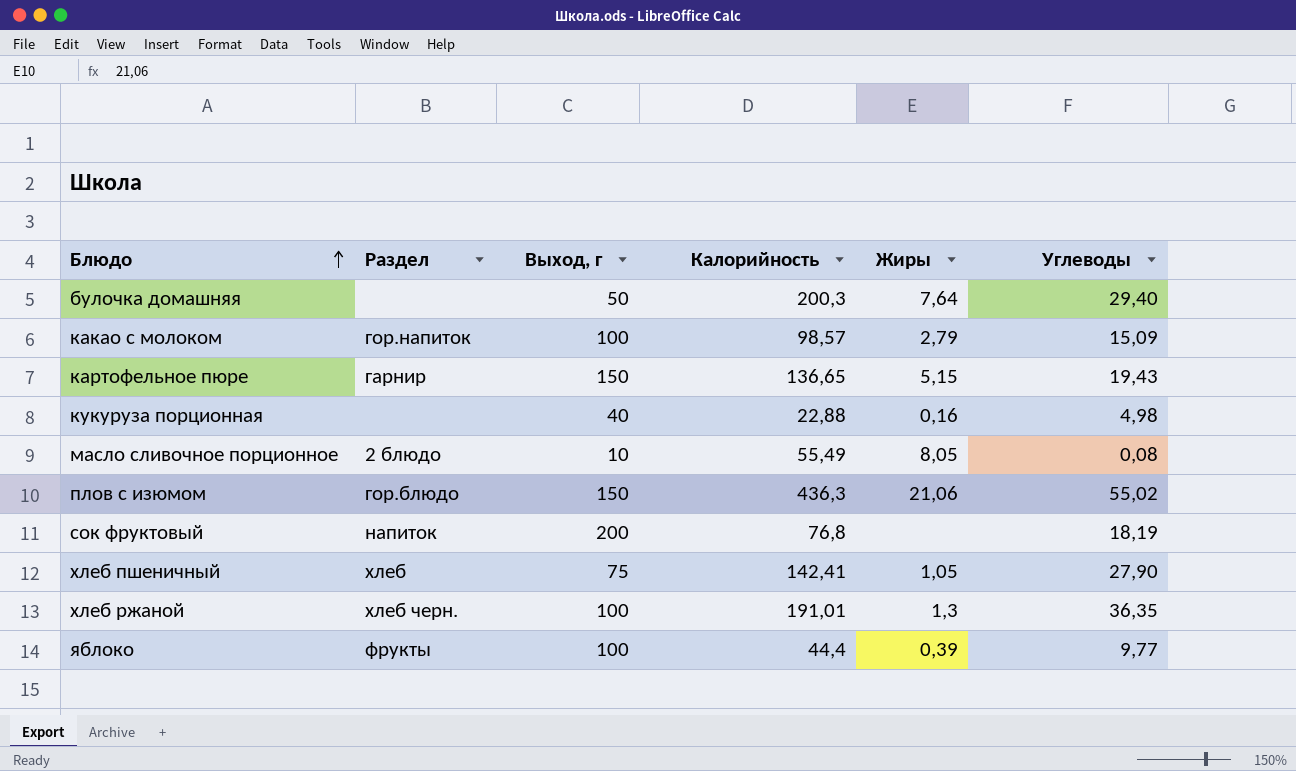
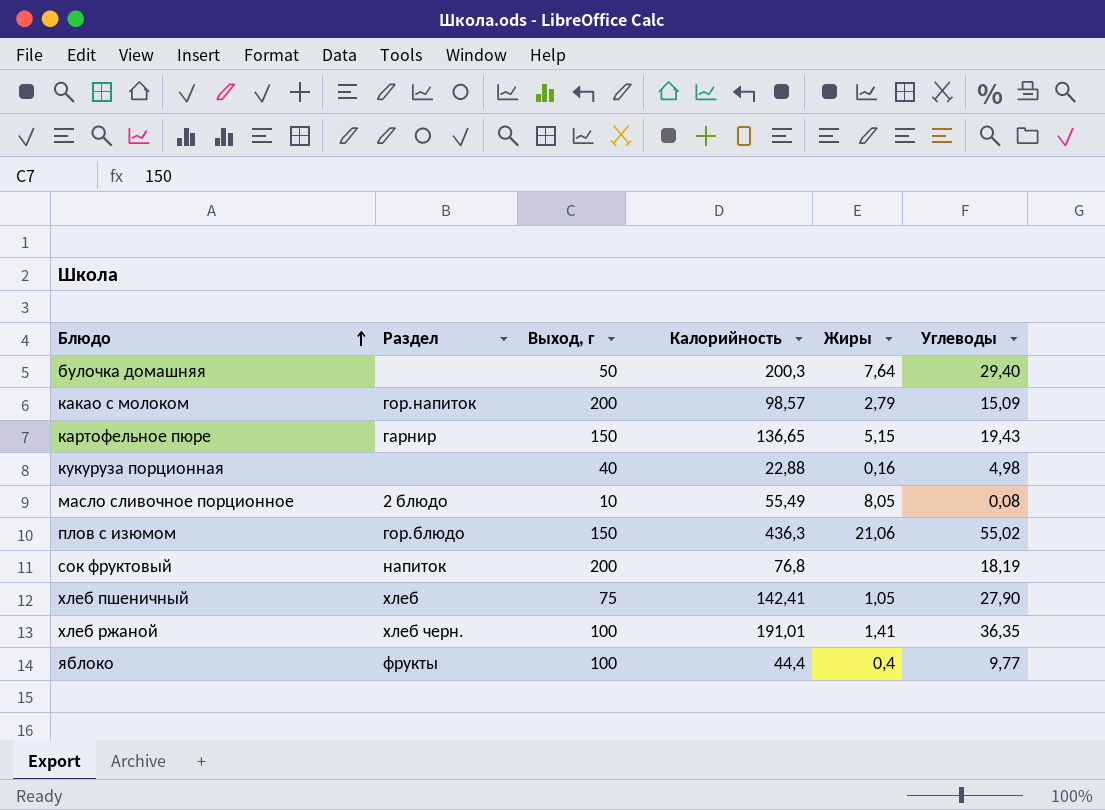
какао с молоком | Выход, г: 100 -> 200
хлеб ржаной | Жиры: 1,3 -> 1,41
яблоко | Жиры: 0,39 -> 0,4

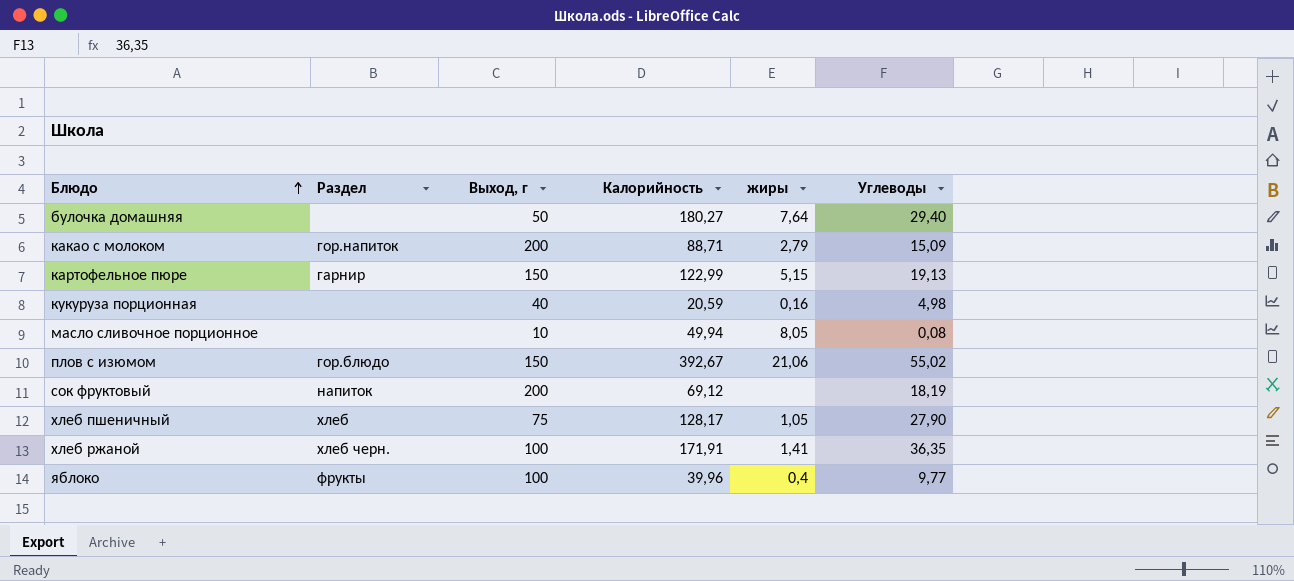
column name: Жиры -> жиры
булочка домашняя | Калорийность: 200,3 -> 180,27
какао с молоком | Калорийность: 98,57 -> 88,71
картофельное пюре | Калорийность: 136,65 -> 122,99
картофельное пюре | Углеводы: 19,43 -> 19,13
кукуруза порционная | Калорийность: 22,88 -> 20,59
масло сливочное порционное | Раздел: 2 блюдо -> none
масло сливочное порционное | Калорийность: 55,49 -> 49,94
плов с изюмом | Калорийность: 436,3 -> 392,67
сок фруктовый | Калорийность: 76,8 -> 69,12
хлеб пшеничный | Калорийность: 142,41 -> 128,17
хлеб ржаной | Калорийность: 191,01 -> 171,91
яблоко | Калорийность: 44,4 -> 39,96

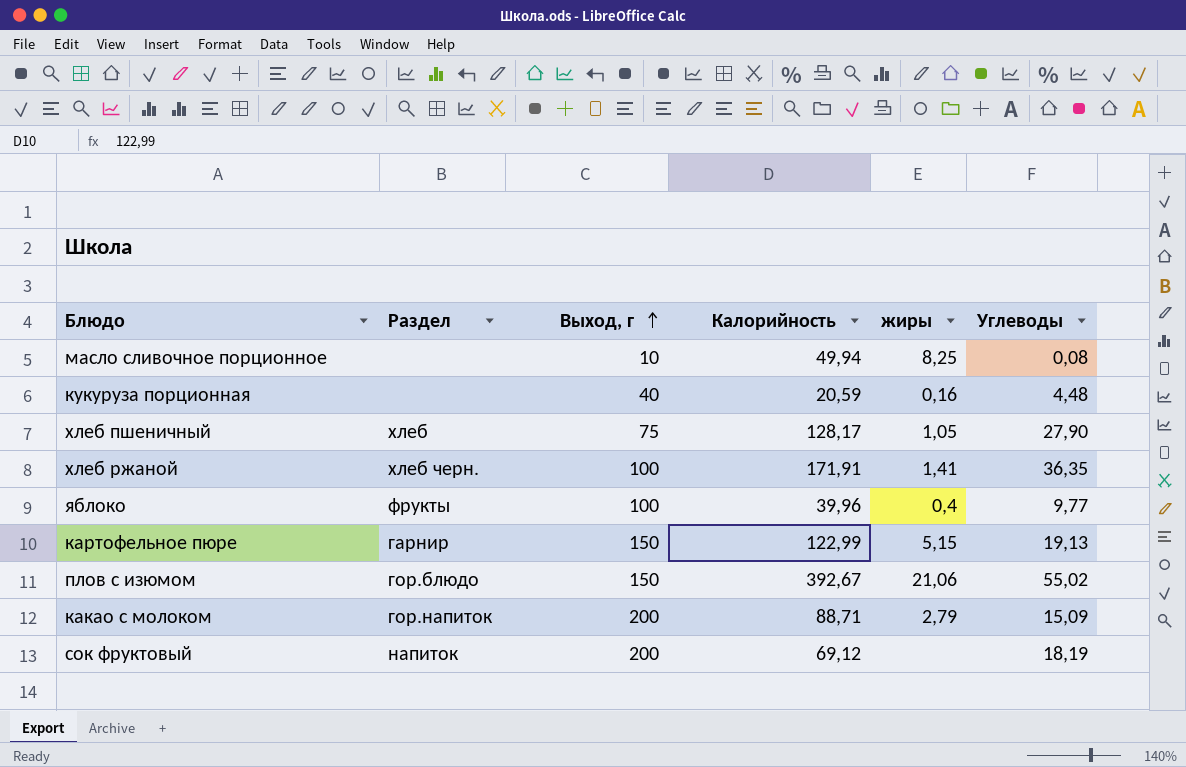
row order: Блюдо ascending -> Выход, г ascending
row булочка домашняя: none | 50 | 180,27 | 7,64 | 29,40 -> none
масло сливочное порционное | жиры: 8,05 -> 8,25
кукуруза порционная | Углеводы: 4,98 -> 4,48

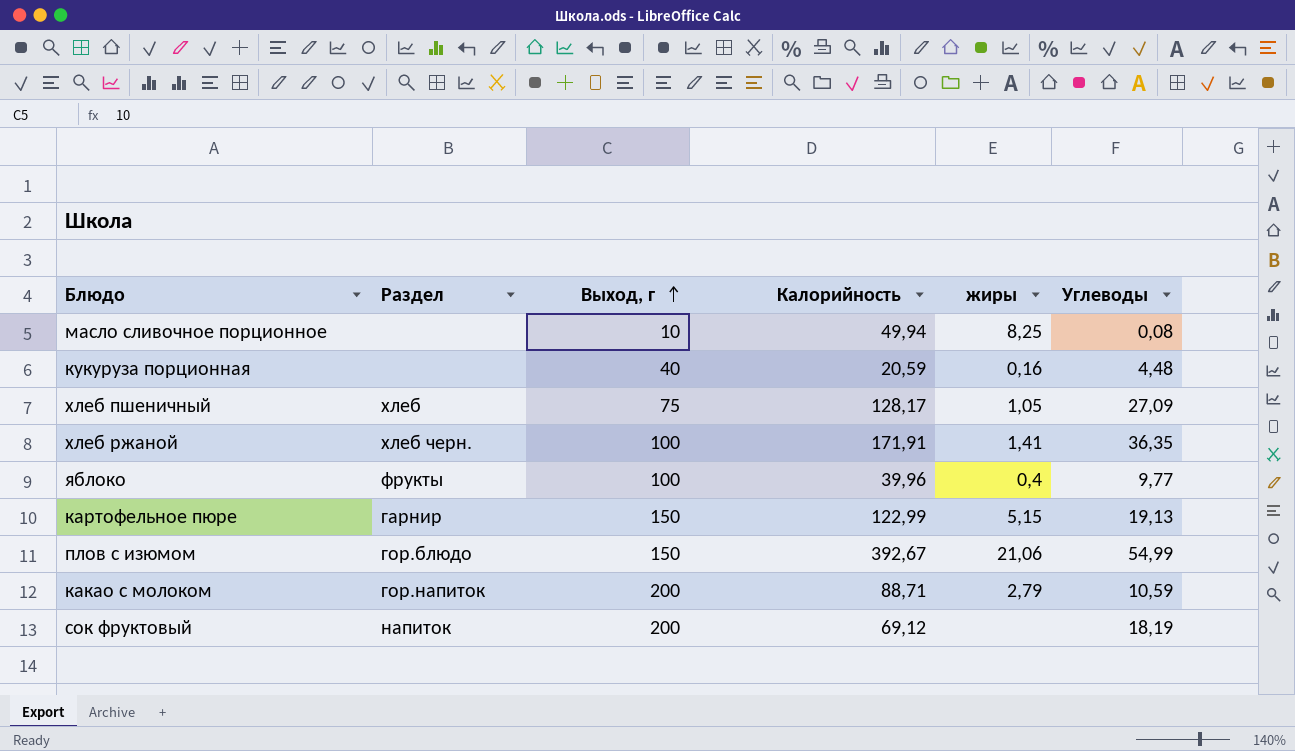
хлеб пшеничный | Углеводы: 27,90 -> 27,09
плов с изюмом | Углеводы: 55,02 -> 54,99
какао с молоком | Углеводы: 15,09 -> 10,59

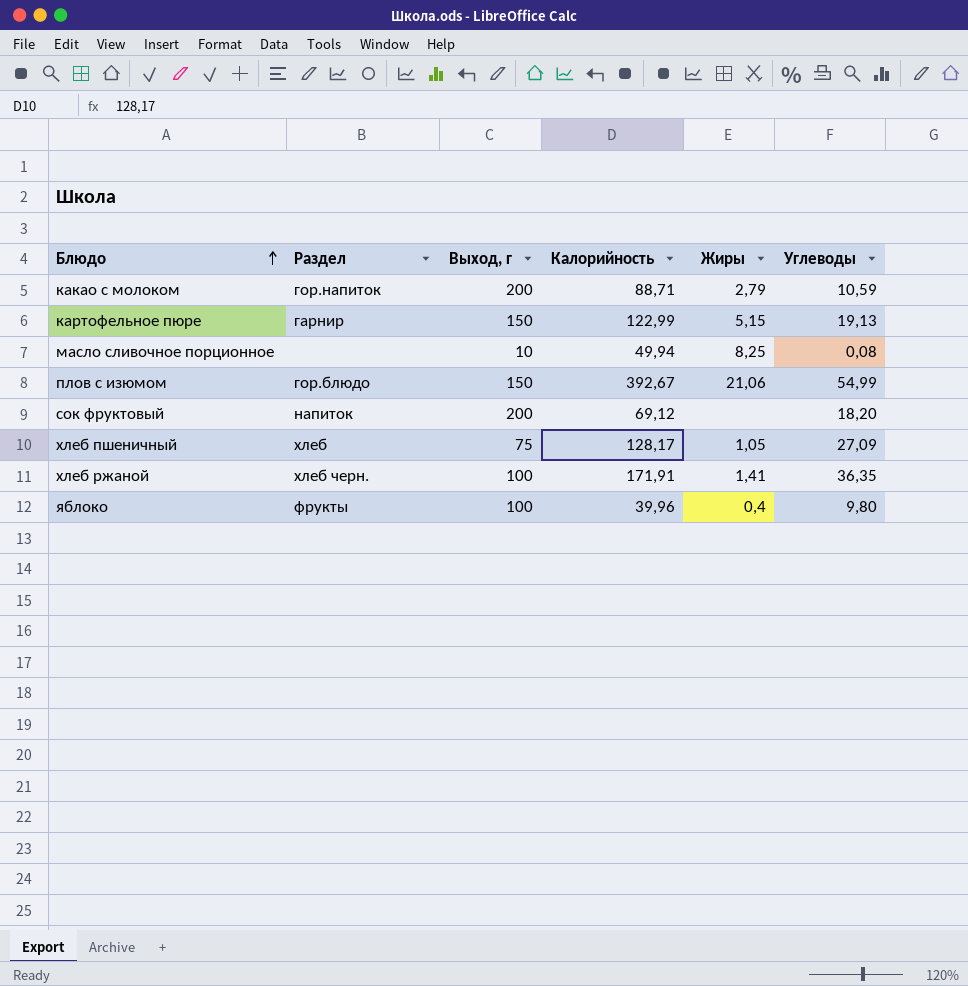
row order: Выход, г ascending -> Блюдо ascending
column name: жиры -> Жиры
row кукуруза порционная: none | 40 | 20,59 | 0,16 | 4,48 -> none
сок фруктовый | Углеводы: 18,19 -> 18,20
яблоко | Углеводы: 9,77 -> 9,80

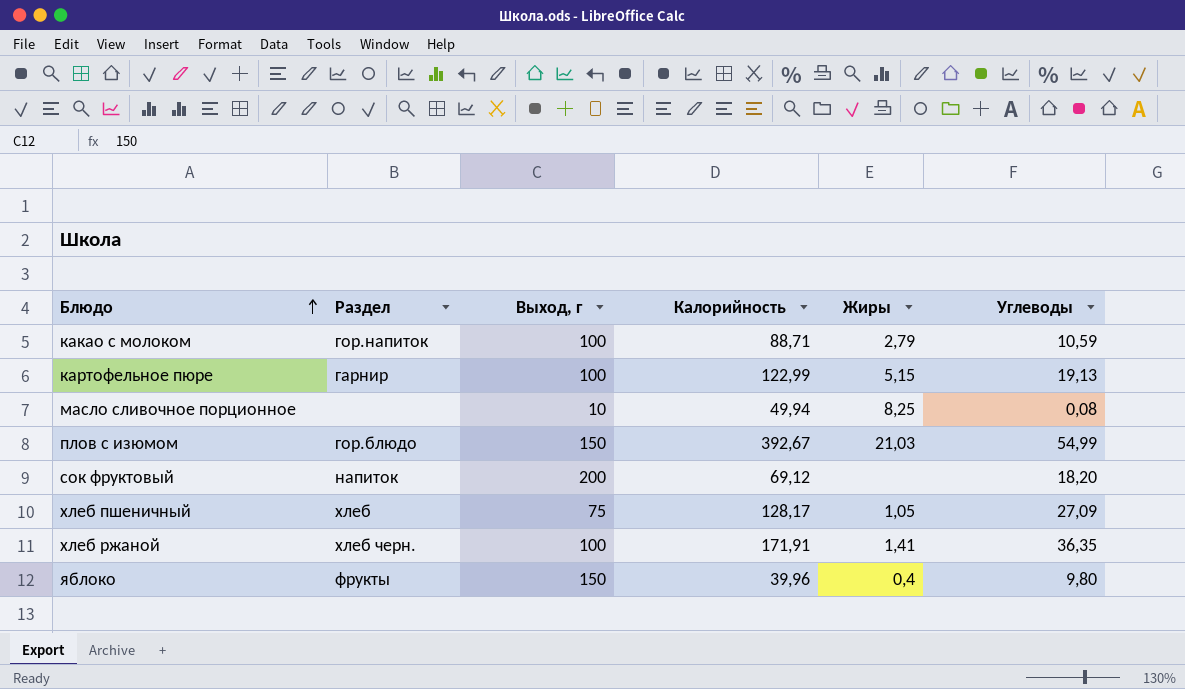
какао с молоком | Выход, г: 200 -> 100
картофельное пюре | Выход, г: 150 -> 100
плов с изюмом | Жиры: 21,06 -> 21,03
яблоко | Выход, г: 100 -> 150

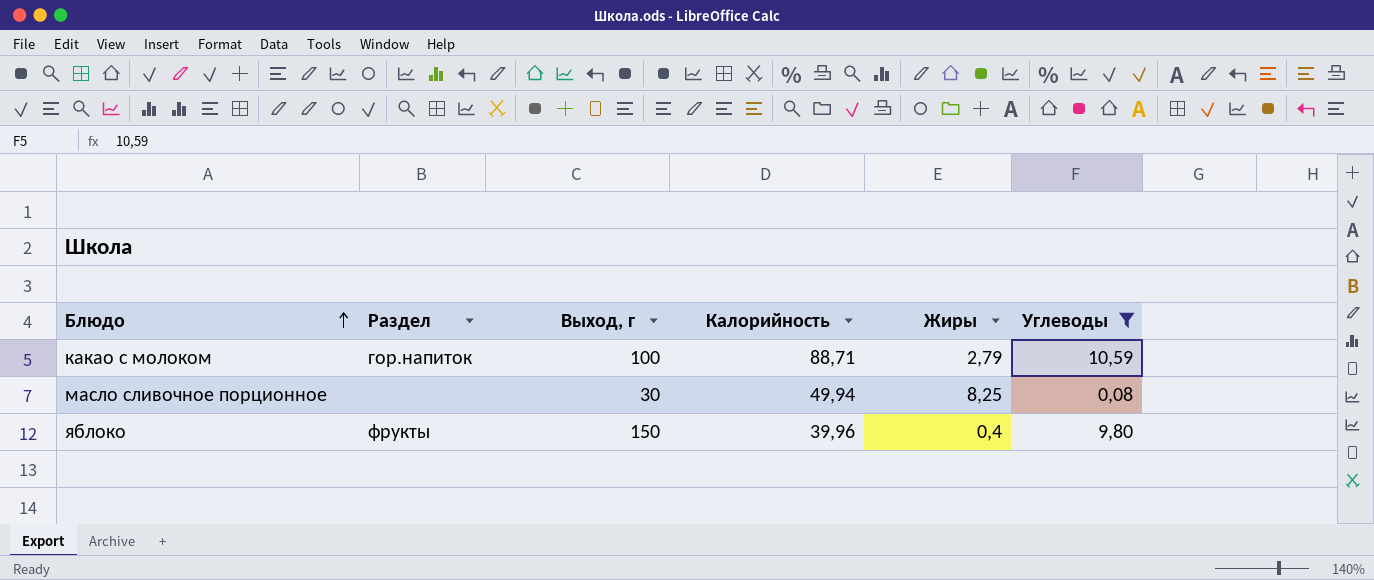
filter: none -> Углеводы <= 10,59
масло сливочное порционное | Выход, г: 10 -> 30

